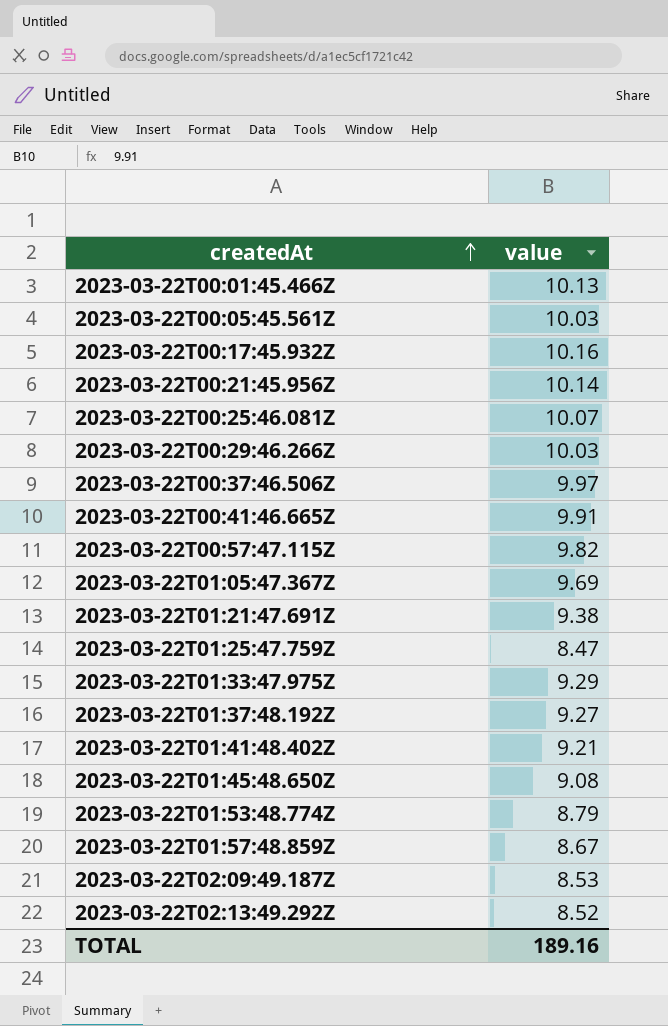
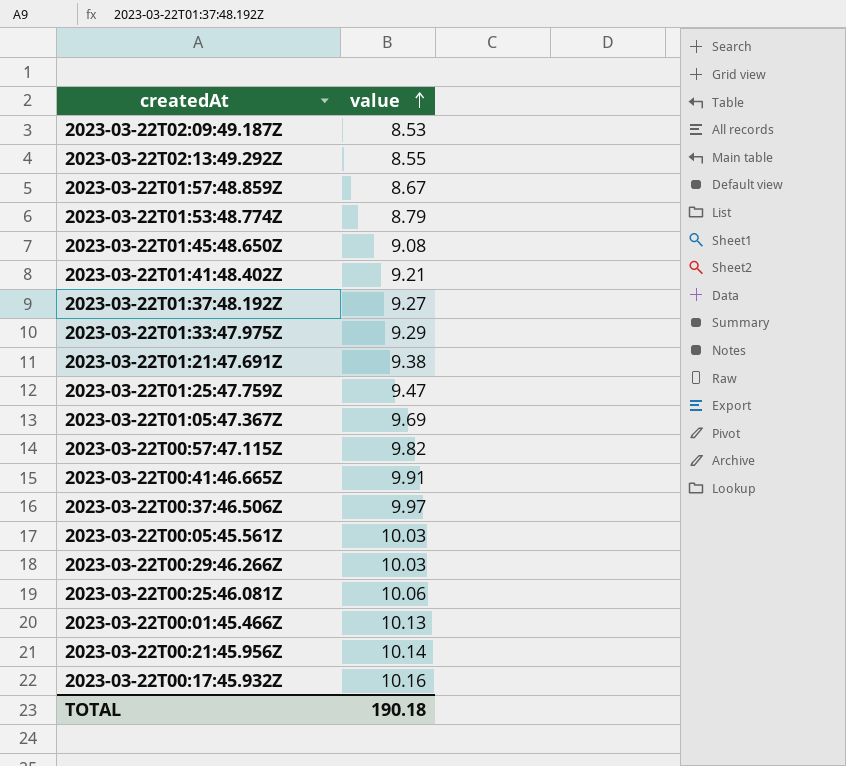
row order: createdAt ascending -> value ascending
2023-03-22T02:13:49.292Z | value: 8.52 -> 8.55
2023-03-22T01:25:47.759Z | value: 8.47 -> 9.47
2023-03-22T00:25:46.081Z | value: 10.07 -> 10.06
TOTAL | value: 189.16 -> 190.18

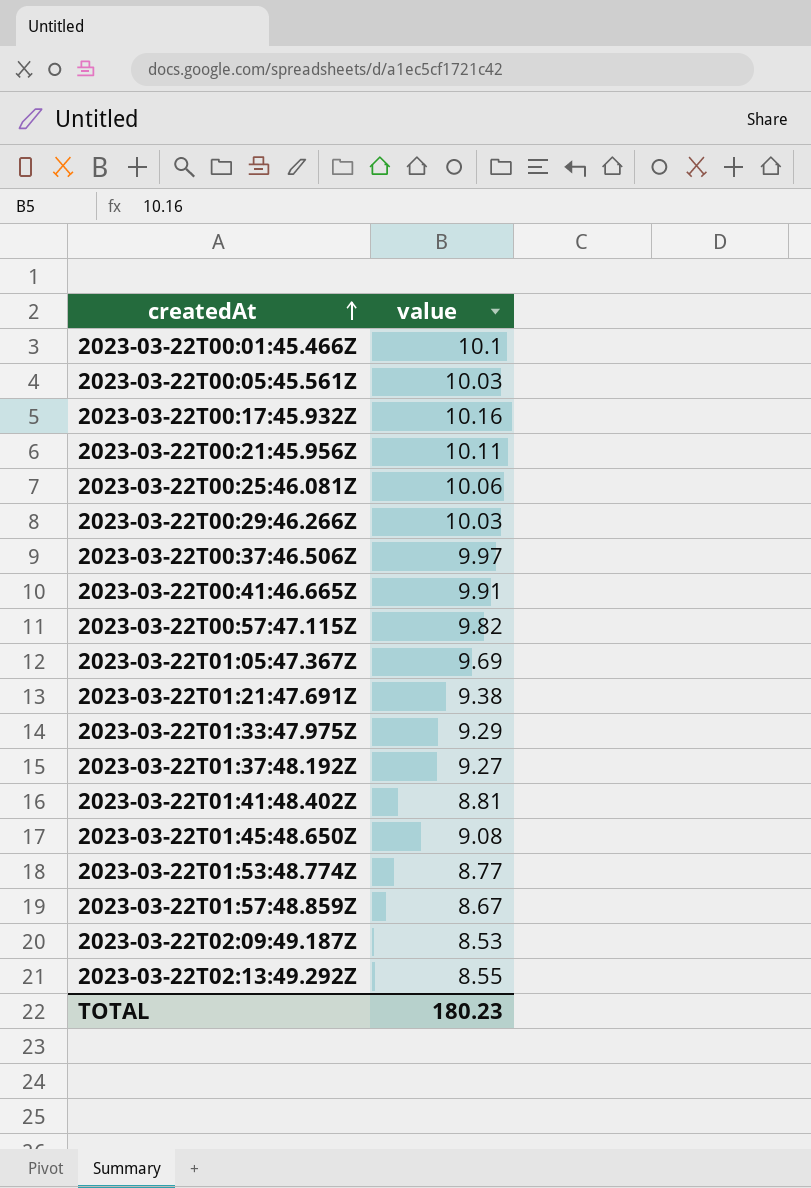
row order: value ascending -> createdAt ascending
row 2023-03-22T01:25:47.759Z: 9.47 -> none
2023-03-22T00:01:45.466Z | value: 10.13 -> 10.1
2023-03-22T00:21:45.956Z | value: 10.14 -> 10.11
2023-03-22T01:41:48.402Z | value: 9.21 -> 8.81
2023-03-22T01:53:48.774Z | value: 8.79 -> 8.77
TOTAL | value: 190.18 -> 180.23

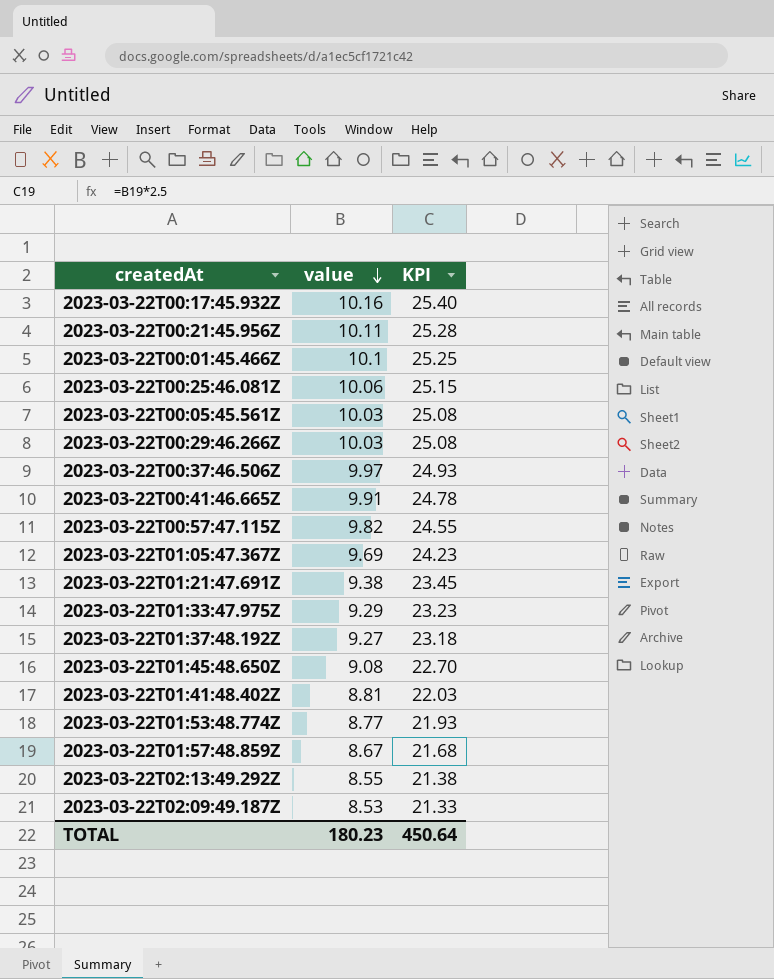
row order: createdAt ascending -> value descending
column KPI | formula: none -> [value] * 2.5

